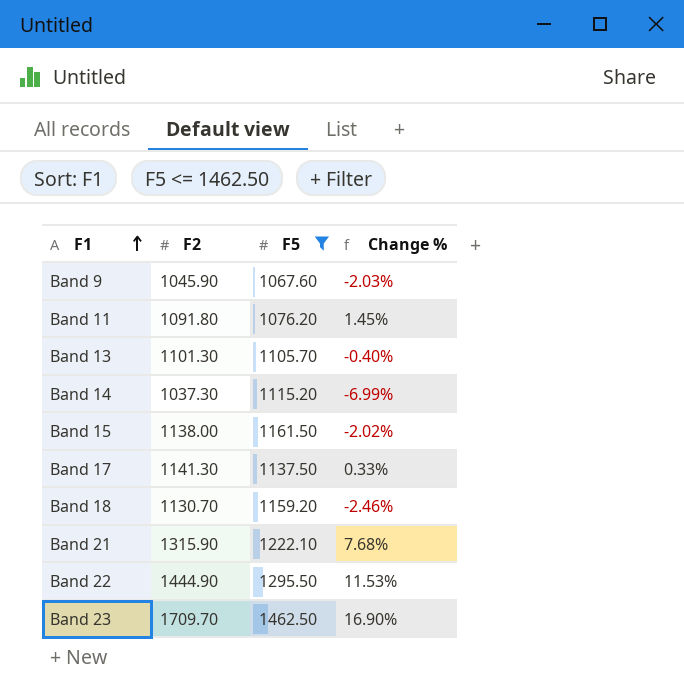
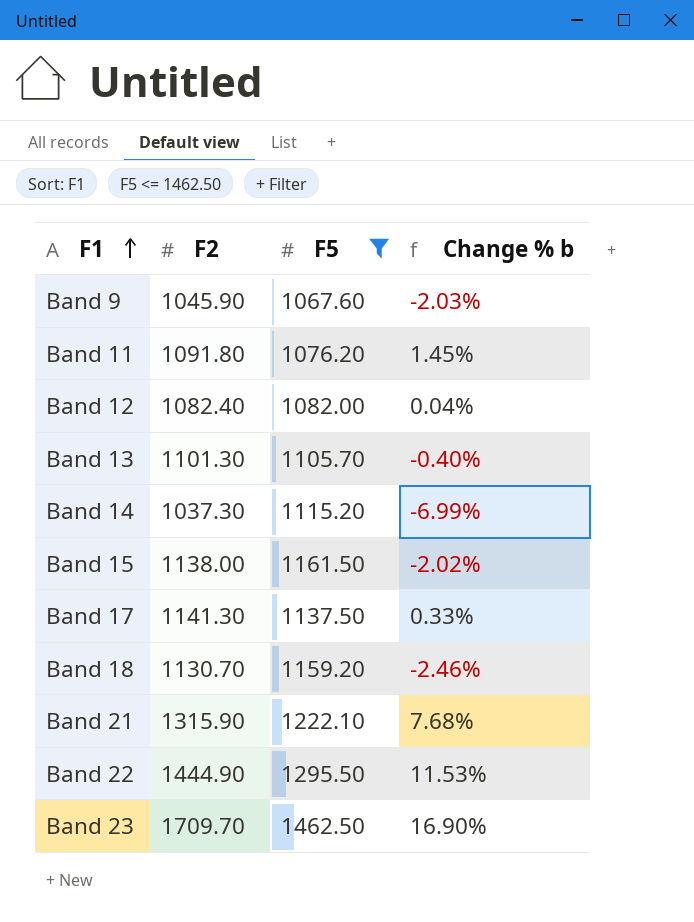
column name: Change % -> Change % b
row Band 12: none -> 1082.40 | 1082.00 | 0.04%

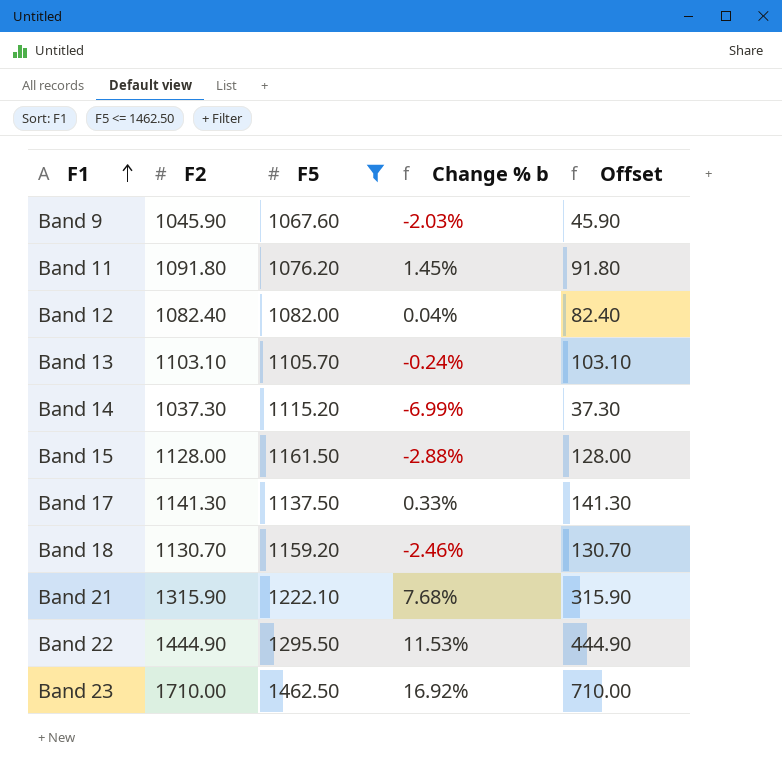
column Offset | formula: none -> [F2] - 1000
Band 13 | F2: 1101.30 -> 1103.10
Band 13 | Change % b: -0.40% -> -0.24%
Band 15 | F2: 1138.00 -> 1128.00
Band 15 | Change % b: -2.02% -> -2.88%
Band 23 | F2: 1709.70 -> 1710.00
Band 23 | Change % b: 16.90% -> 16.92%

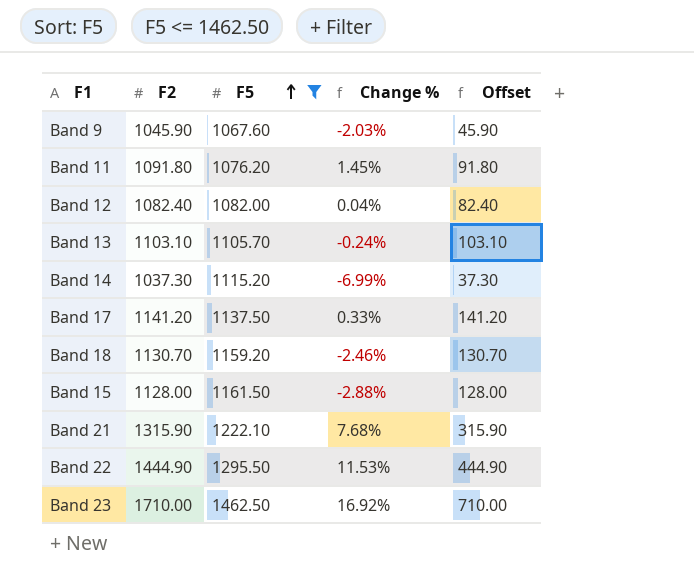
row order: F1 ascending -> F5 ascending
column name: Change % b -> Change %
Band 17 | F2: 1141.30 -> 1141.20
Band 17 | Offset: 141.30 -> 141.20

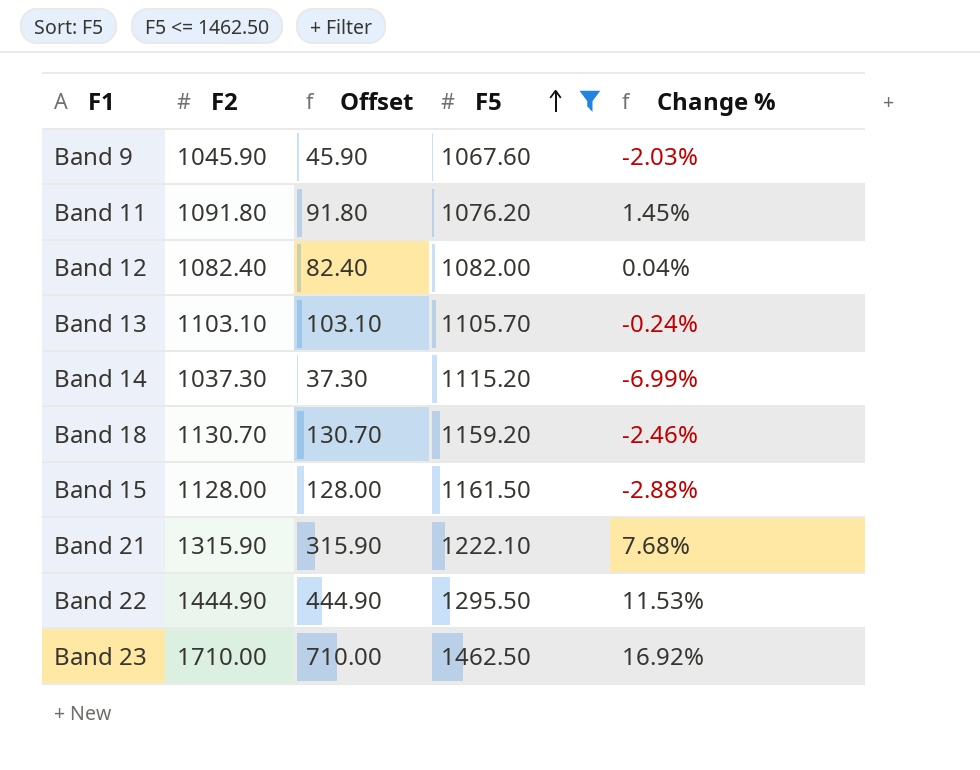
column Offset | position: 5 -> 3
row Band 17: 1141.20 | 1137.50 | 0.33% | 141.20 -> none

